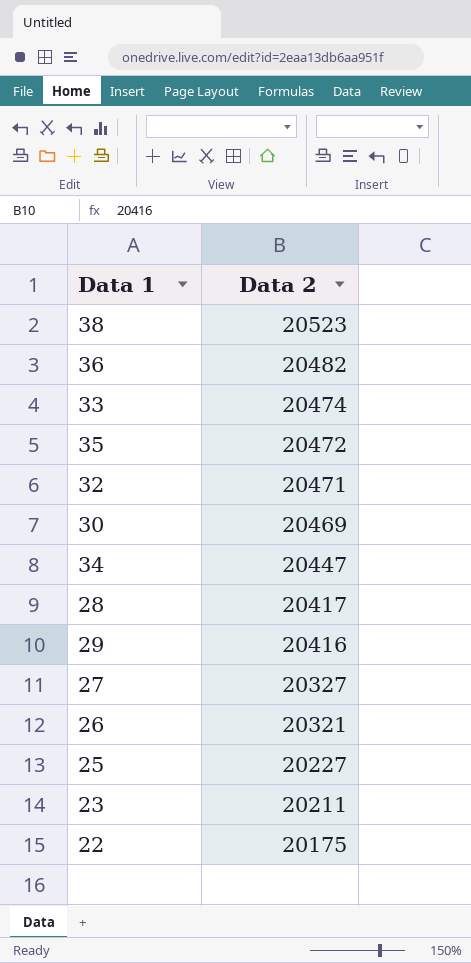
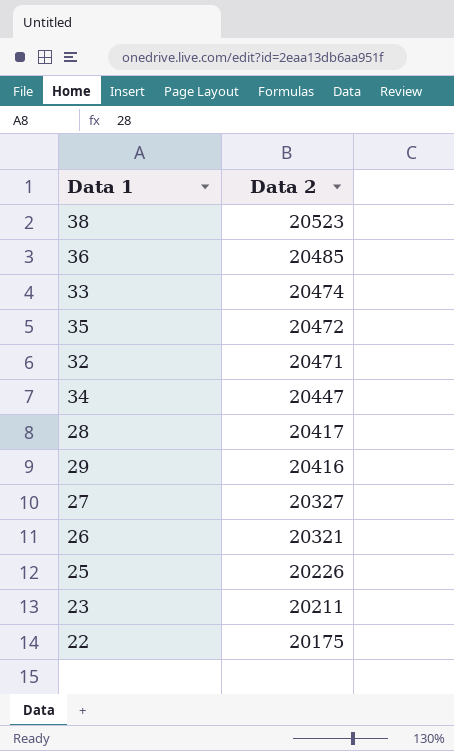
row 30: 20469 -> none
36 | Data 2: 20482 -> 20485
25 | Data 2: 20227 -> 20226

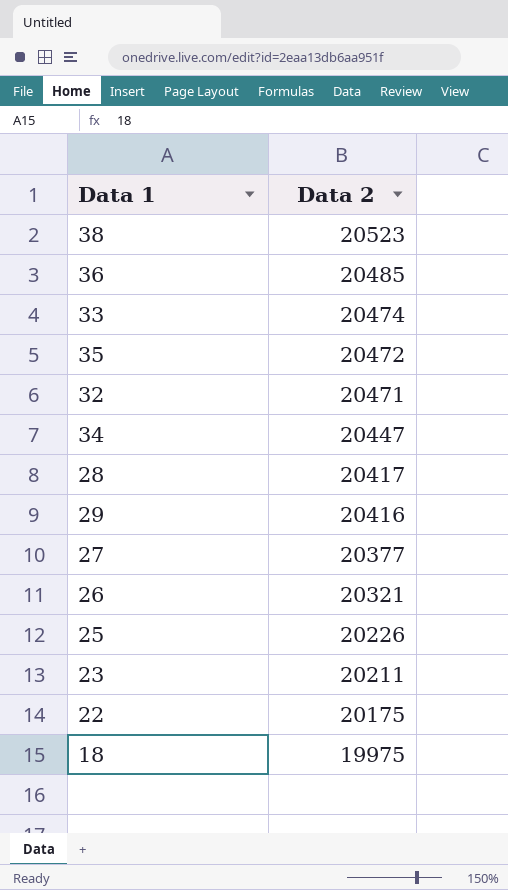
27 | Data 2: 20327 -> 20377
row 18: none -> 19975

